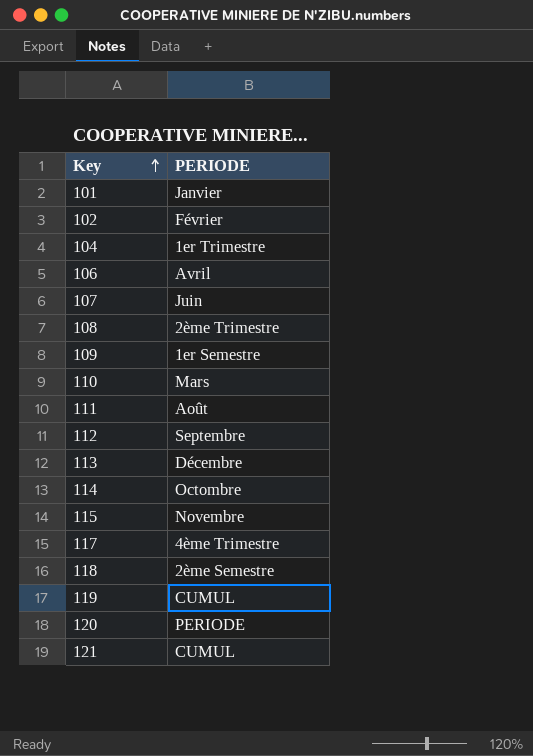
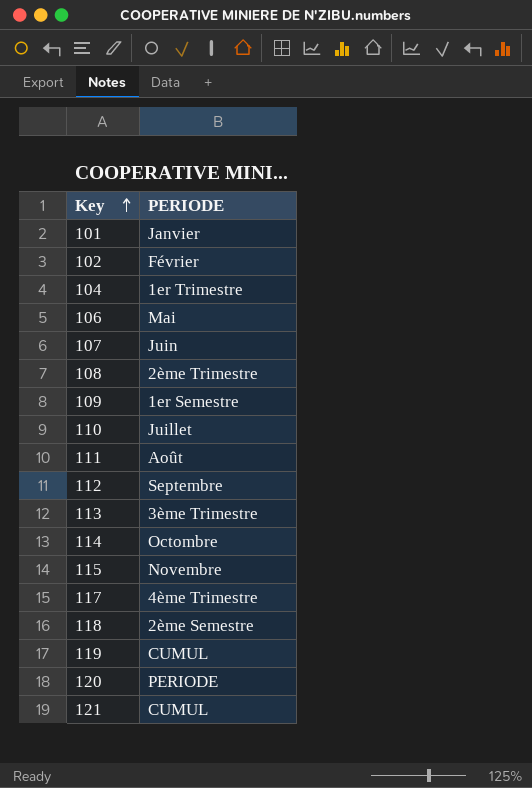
106 | PERIODE: Avril -> Mai
110 | PERIODE: Mars -> Juillet
113 | PERIODE: Décembre -> 3ème Trimestre

